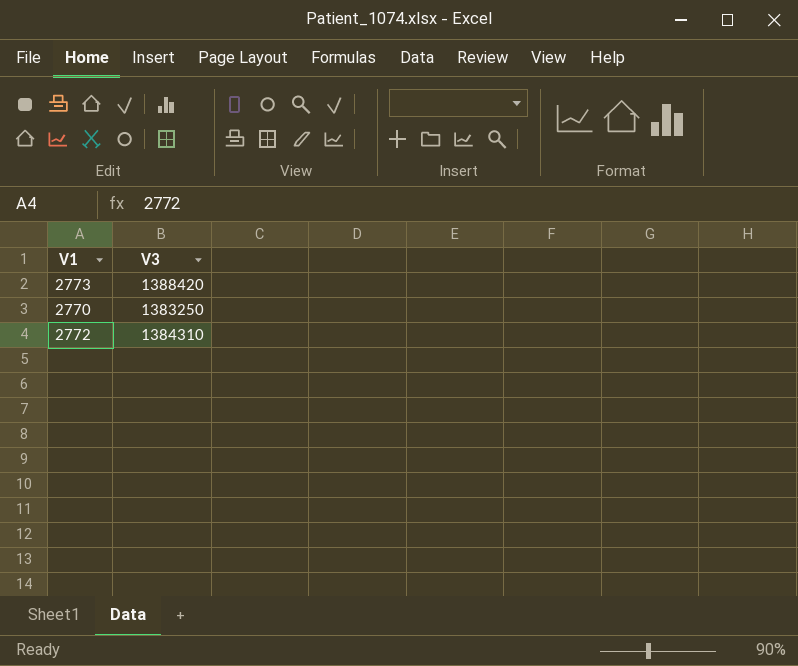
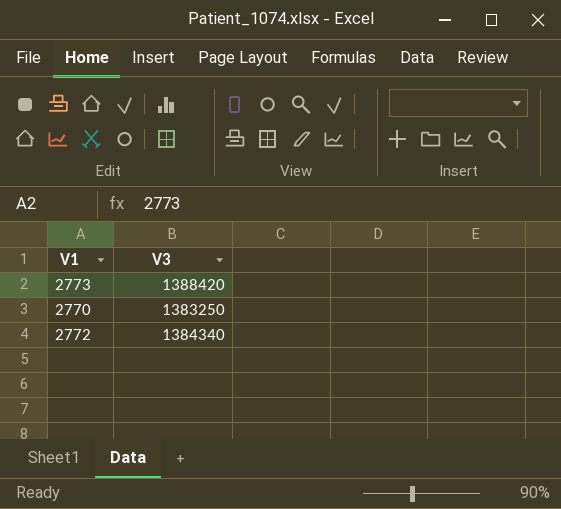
2772 | V3: 1384310 -> 1384340

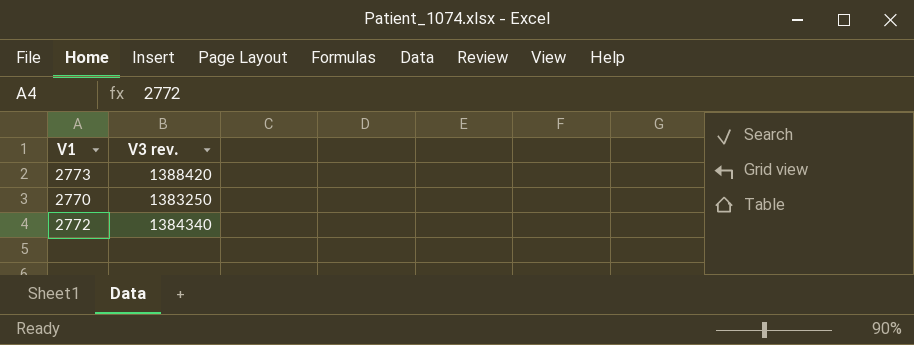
column name: V3 -> V3 rev.

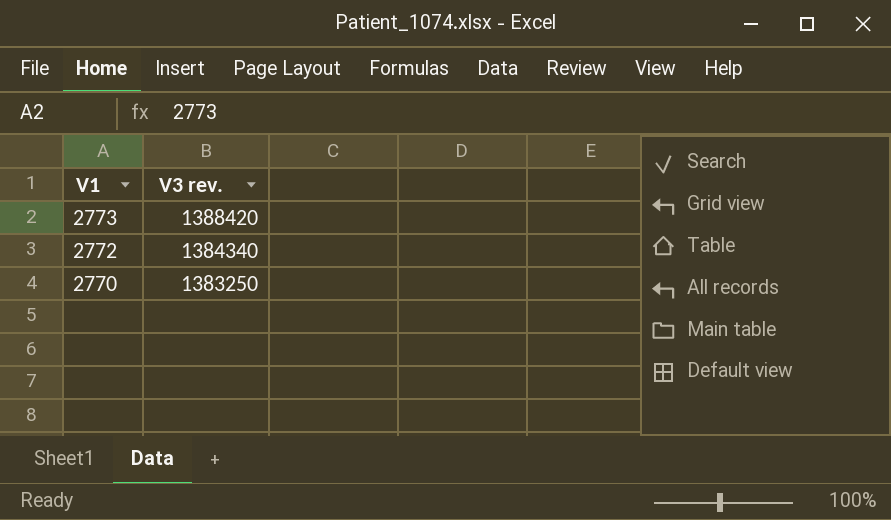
row order: none -> V1 descending

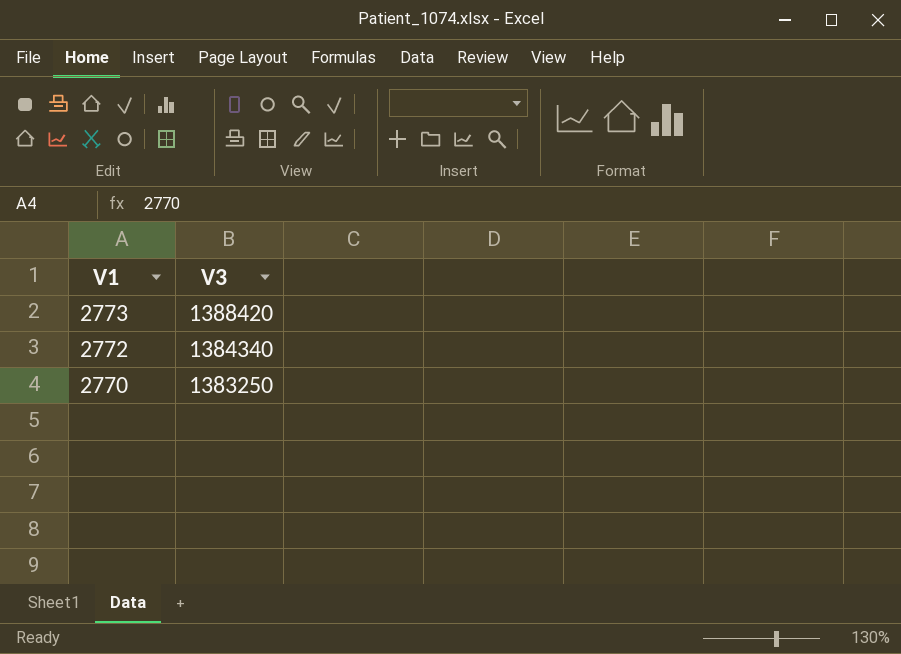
column name: V3 rev. -> V3

